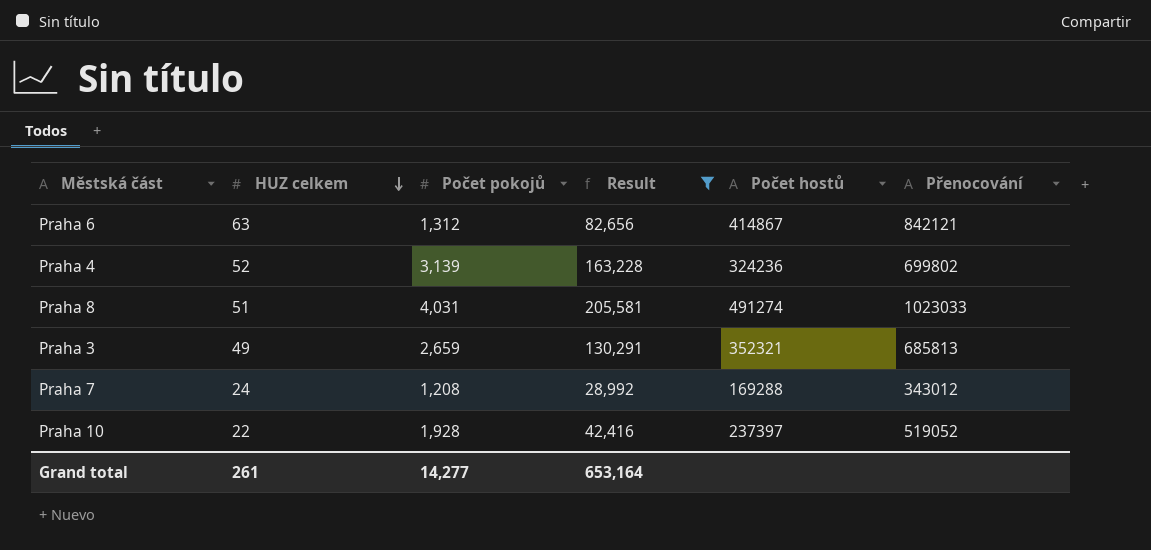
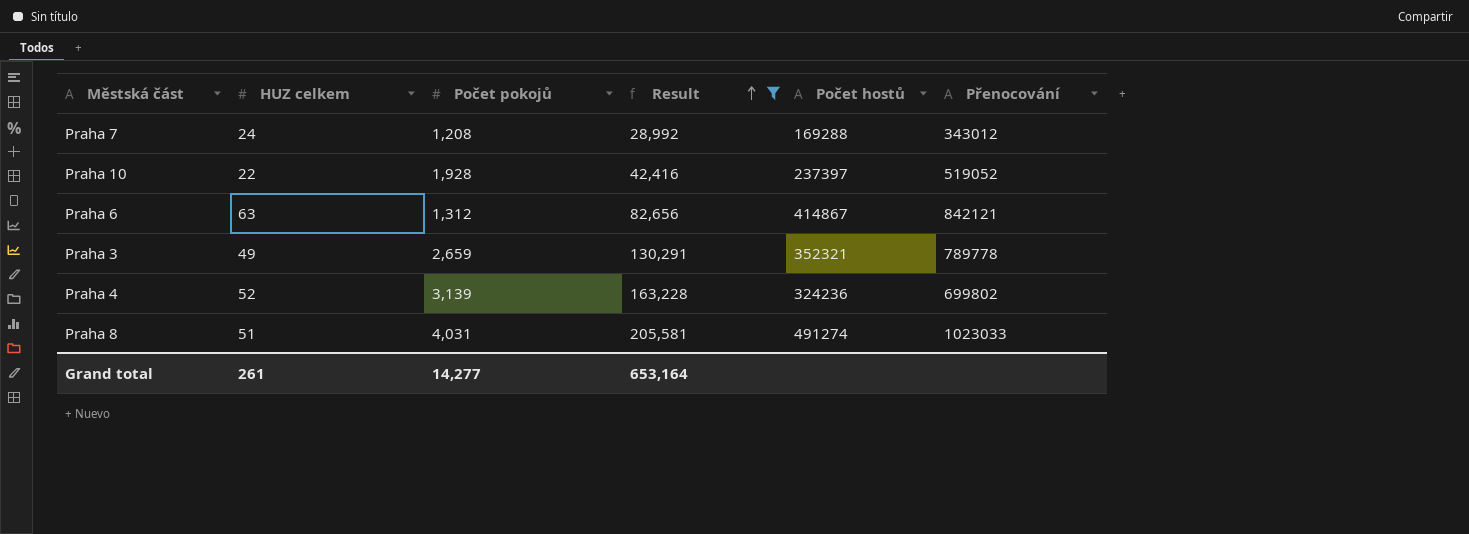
row order: HUZ celkem descending -> Result ascending
Praha 3 | Přenocování: 685813 -> 789778

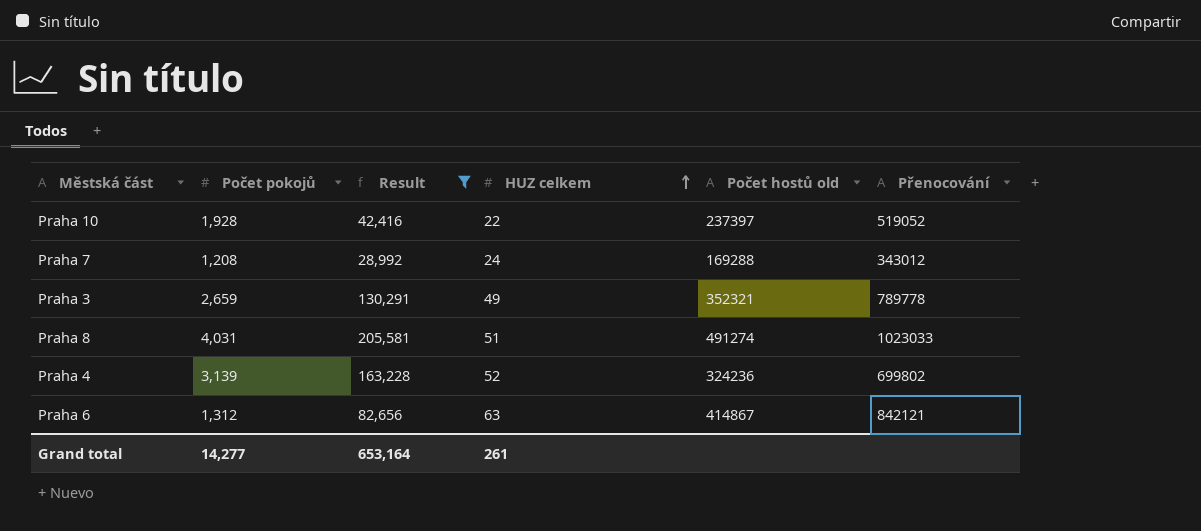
row order: Result ascending -> HUZ celkem ascending
column HUZ celkem | position: 2 -> 4
column name: Počet hostů -> Počet hostů old

